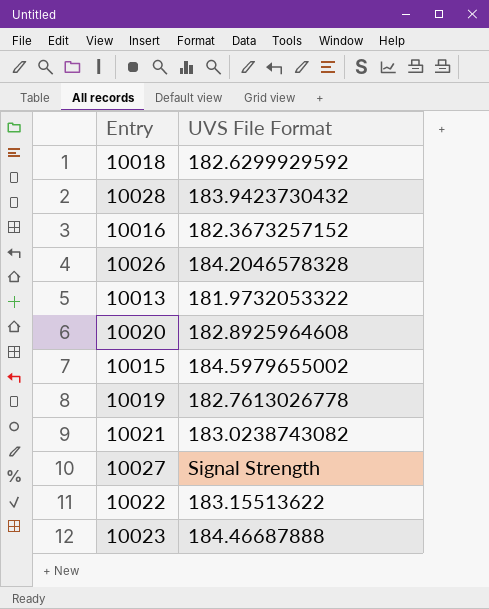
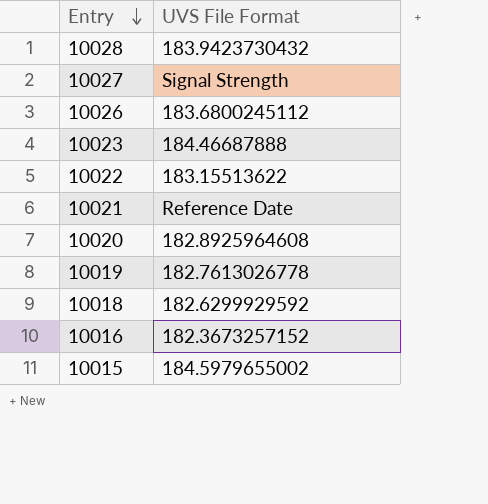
row order: none -> Entry descending
row 10013: 181.9732053322 -> none
10026 | UVS File Format: 184.2046578328 -> 183.6800245112
10021 | UVS File Format: 183.0238743082 -> Reference Date

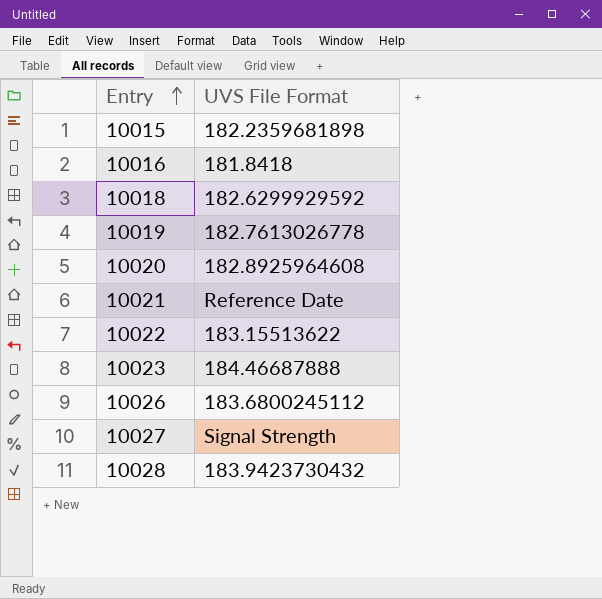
row order: Entry descending -> Entry ascending
10015 | UVS File Format: 184.5979655002 -> 182.2359681898
10016 | UVS File Format: 182.3673257152 -> 181.8418

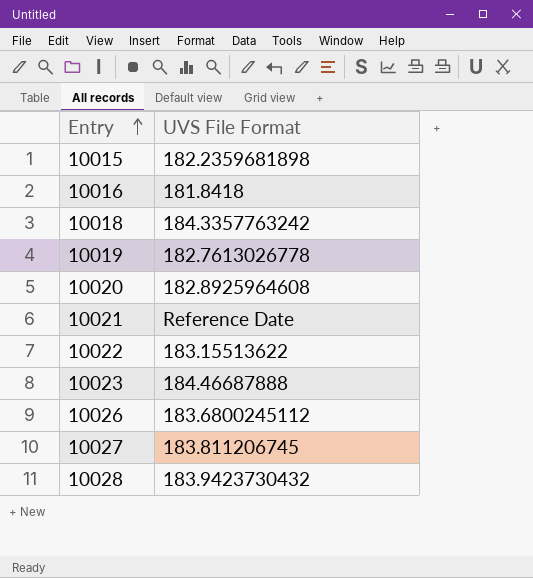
10018 | UVS File Format: 182.6299929592 -> 184.3357763242
10027 | UVS File Format: Signal Strength -> 183.811206745

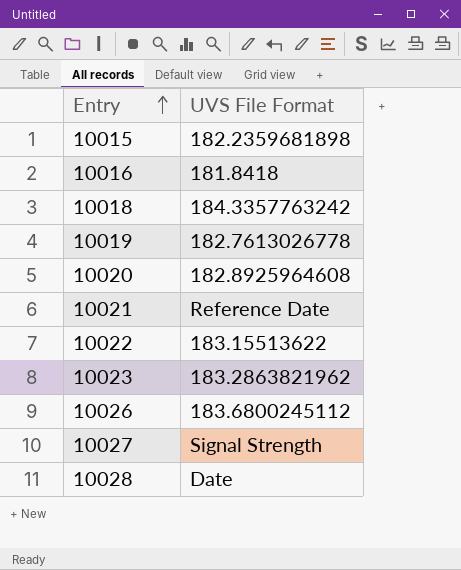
10023 | UVS File Format: 184.46687888 -> 183.2863821962
10027 | UVS File Format: 183.811206745 -> Signal Strength
10028 | UVS File Format: 183.9423730432 -> Date

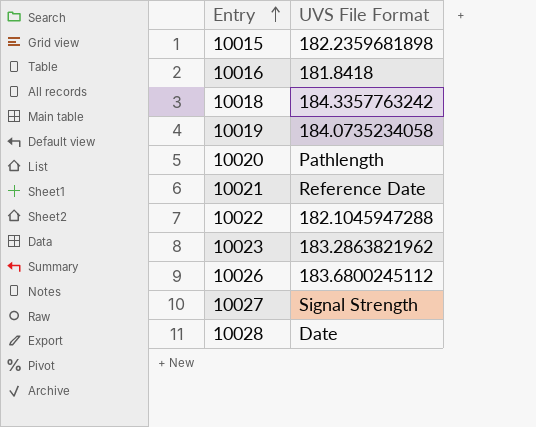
10019 | UVS File Format: 182.7613026778 -> 184.0735234058
10020 | UVS File Format: 182.8925964608 -> Pathlength
10022 | UVS File Format: 183.15513622 -> 182.1045947288

